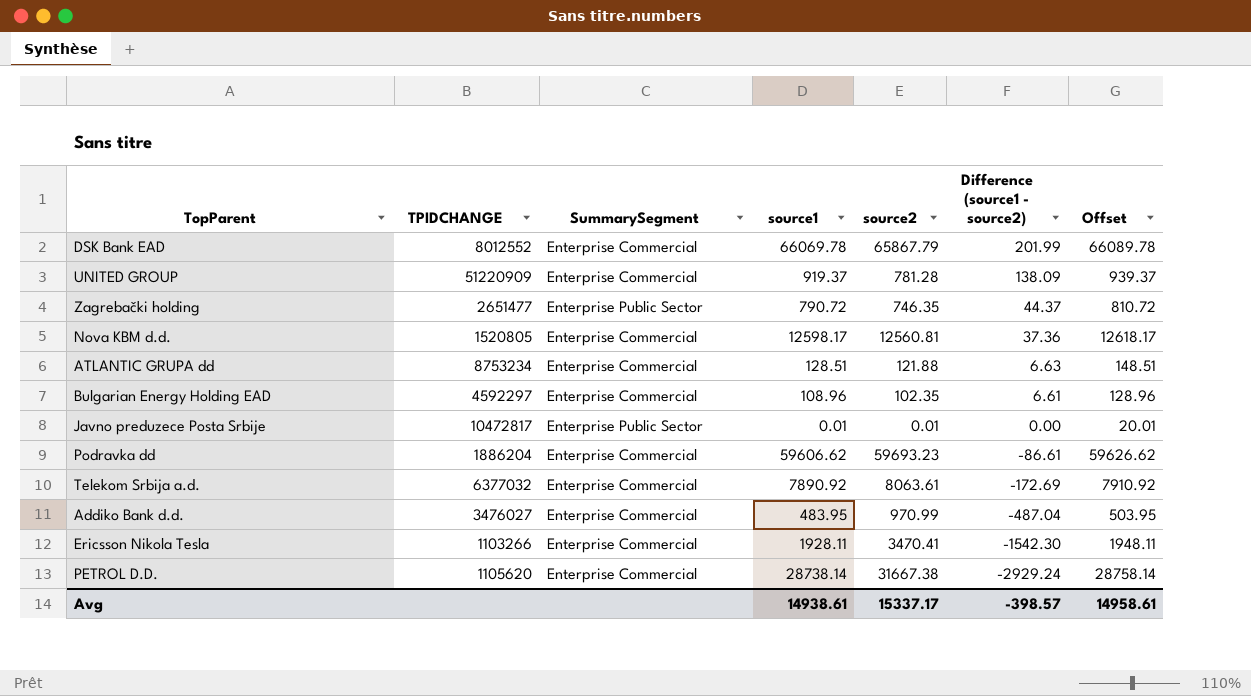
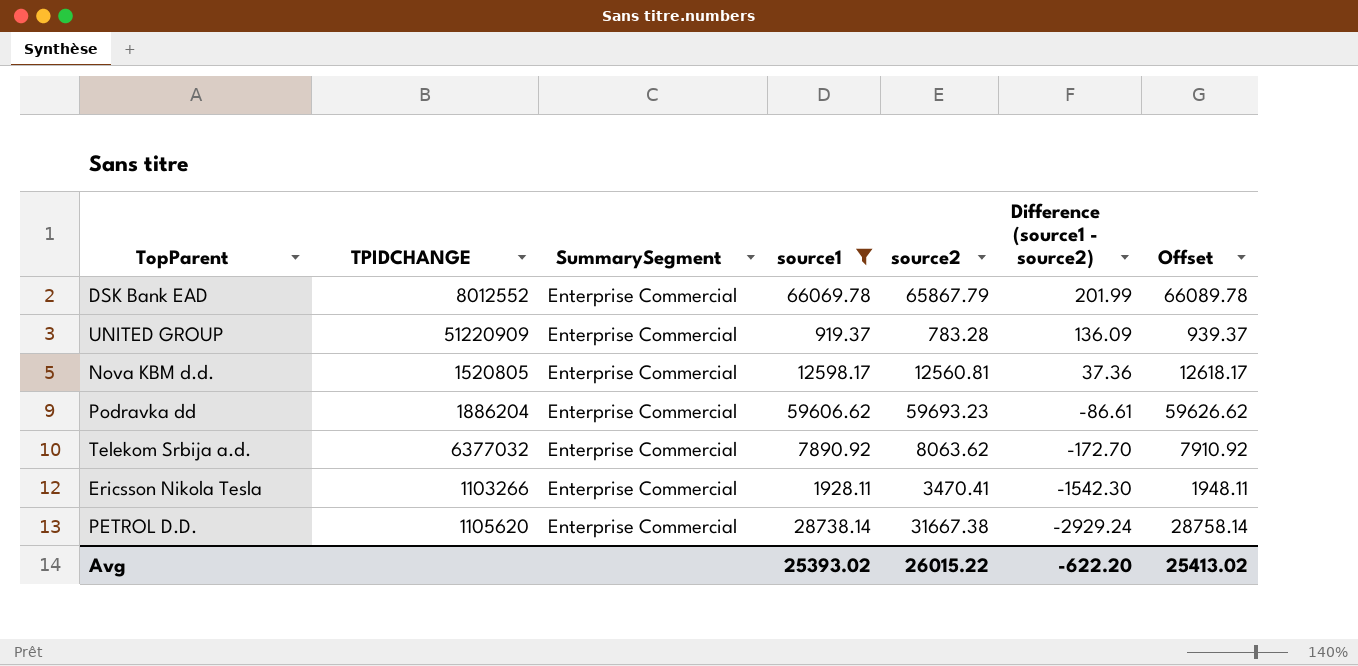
filter: none -> source1 >= 919.37
UNITED GROUP | source2: 781.28 -> 783.28
UNITED GROUP | Difference (source1 - source2): 138.09 -> 136.09
Telekom Srbija a.d. | source2: 8063.61 -> 8063.62
Telekom Srbija a.d. | Difference (source1 - source2): -172.69 -> -172.70
Avg | source1: 14938.61 -> 25393.02
Avg | source2: 15337.17 -> 26015.22
Avg | Difference (source1 - source2): -398.57 -> -622.20
Avg | Offset: 14958.61 -> 25413.02

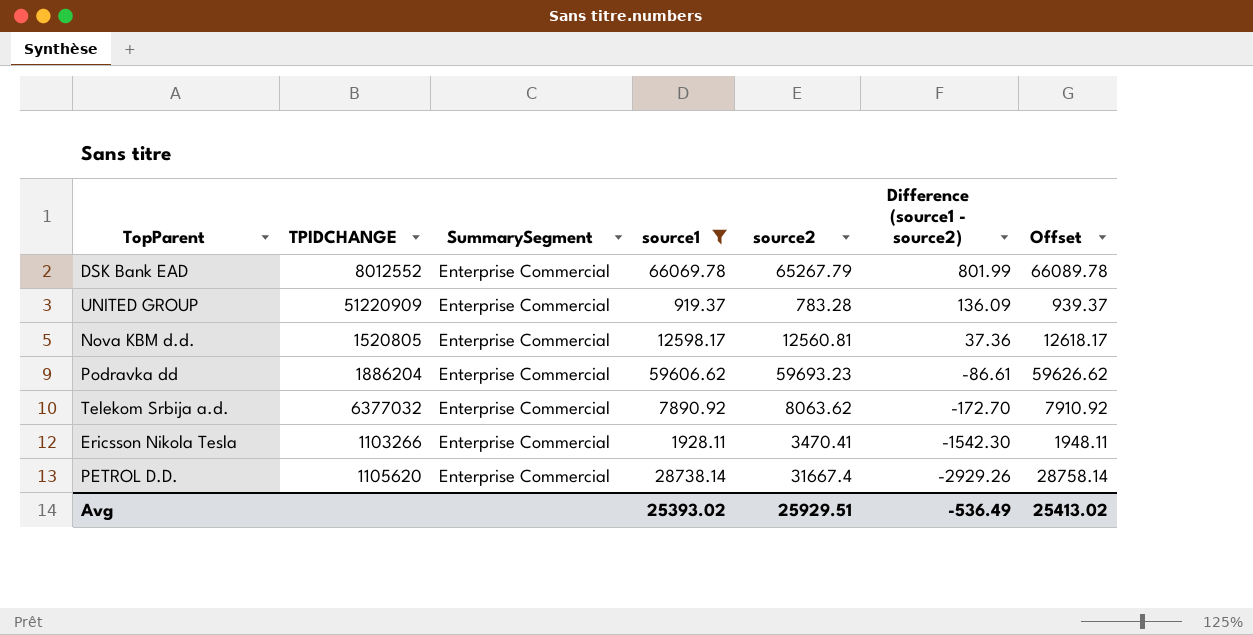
DSK Bank EAD | source2: 65867.79 -> 65267.79
DSK Bank EAD | Difference (source1 - source2): 201.99 -> 801.99
PETROL D.D. | source2: 31667.38 -> 31667.4
PETROL D.D. | Difference (source1 - source2): -2929.24 -> -2929.26
Avg | source2: 26015.22 -> 25929.51
Avg | Difference (source1 - source2): -622.20 -> -536.49

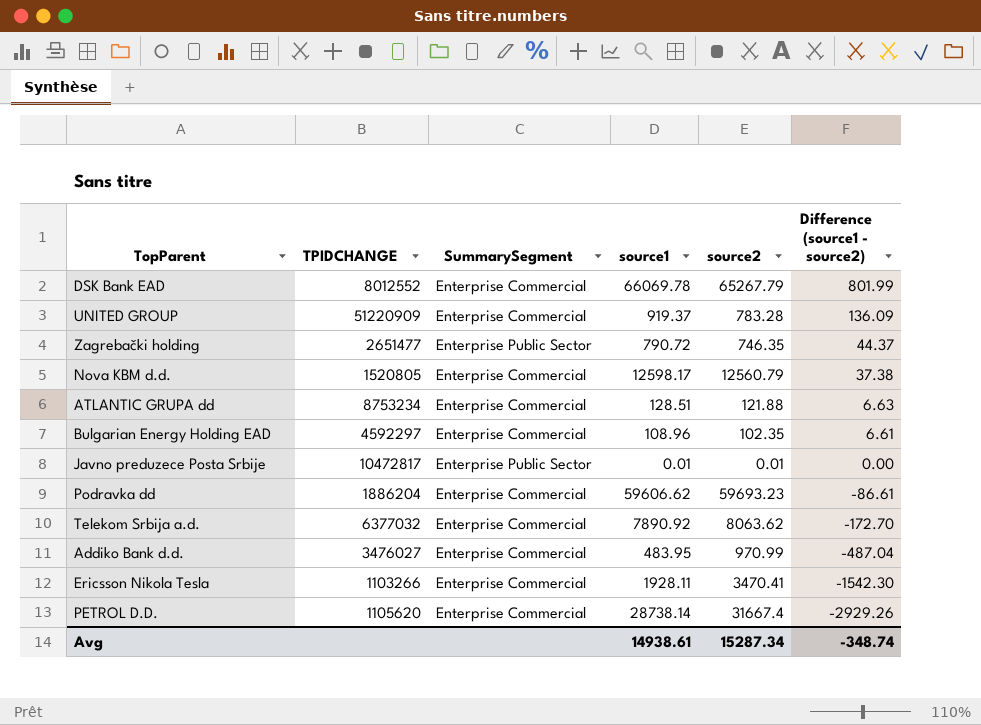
filter: source1 >= 919.37 -> none
column Offset | formula: [source1] + 20 -> none
Nova KBM d.d. | source2: 12560.81 -> 12560.79
Nova KBM d.d. | Difference (source1 - source2): 37.36 -> 37.38
Avg | source1: 25393.02 -> 14938.61
Avg | source2: 25929.51 -> 15287.34
Avg | Difference (source1 - source2): -536.49 -> -348.74

